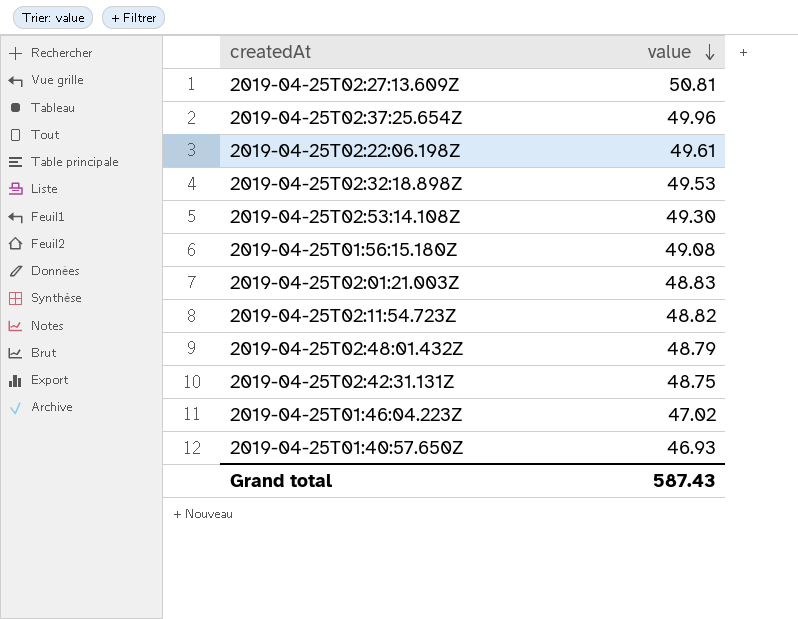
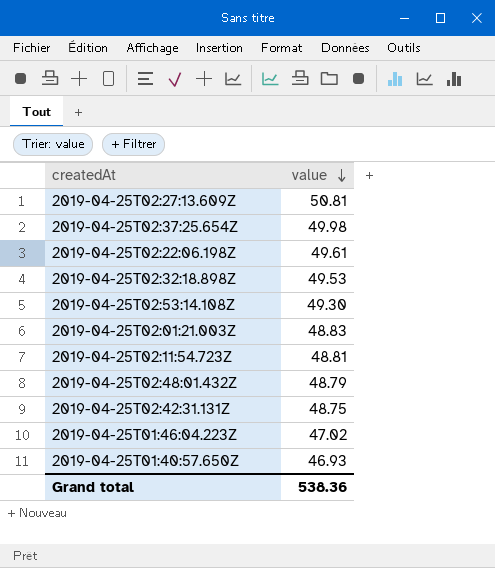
row 2019-04-25T01:56:15.180Z: 49.08 -> none
2019-04-25T02:37:25.654Z | value: 49.96 -> 49.98
2019-04-25T02:11:54.723Z | value: 48.82 -> 48.81
Grand total | value: 587.43 -> 538.36

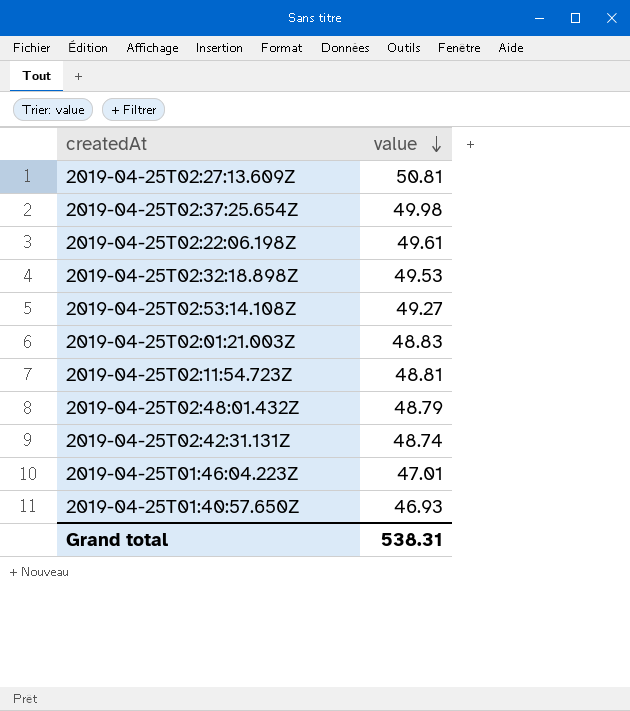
2019-04-25T02:53:14.108Z | value: 49.30 -> 49.27
2019-04-25T02:42:31.131Z | value: 48.75 -> 48.74
2019-04-25T01:46:04.223Z | value: 47.02 -> 47.01
Grand total | value: 538.36 -> 538.31

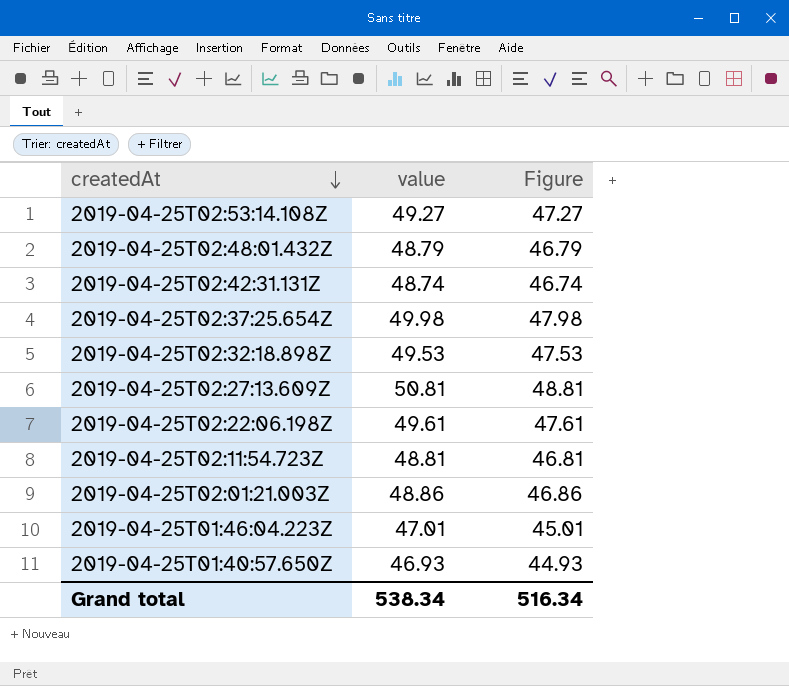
row order: value descending -> createdAt descending
column Figure | formula: none -> [value] - 2
2019-04-25T02:01:21.003Z | value: 48.83 -> 48.86
Grand total | value: 538.31 -> 538.34

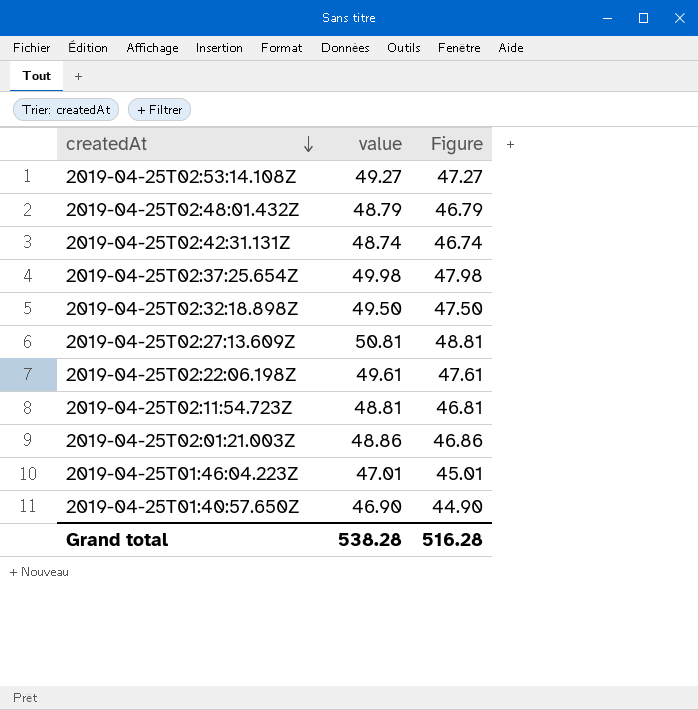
2019-04-25T02:32:18.898Z | value: 49.53 -> 49.50
2019-04-25T02:32:18.898Z | Figure: 47.53 -> 47.50
2019-04-25T01:40:57.650Z | value: 46.93 -> 46.90
2019-04-25T01:40:57.650Z | Figure: 44.93 -> 44.90
Grand total | value: 538.34 -> 538.28
Grand total | Figure: 516.34 -> 516.28

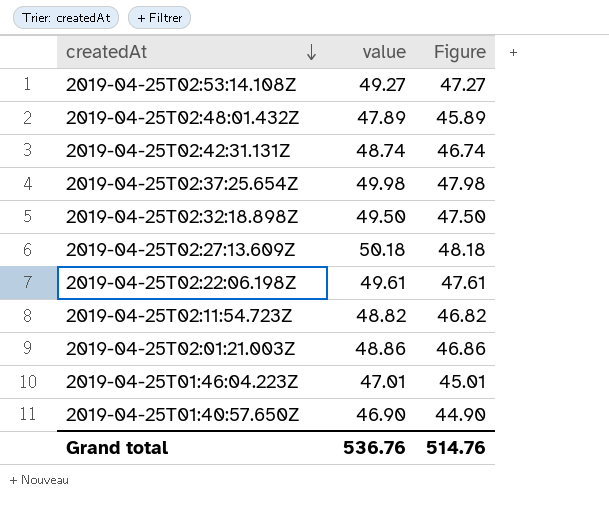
2019-04-25T02:48:01.432Z | value: 48.79 -> 47.89
2019-04-25T02:48:01.432Z | Figure: 46.79 -> 45.89
2019-04-25T02:27:13.609Z | value: 50.81 -> 50.18
2019-04-25T02:27:13.609Z | Figure: 48.81 -> 48.18
2019-04-25T02:11:54.723Z | value: 48.81 -> 48.82
2019-04-25T02:11:54.723Z | Figure: 46.81 -> 46.82
Grand total | value: 538.28 -> 536.76
Grand total | Figure: 516.28 -> 514.76

